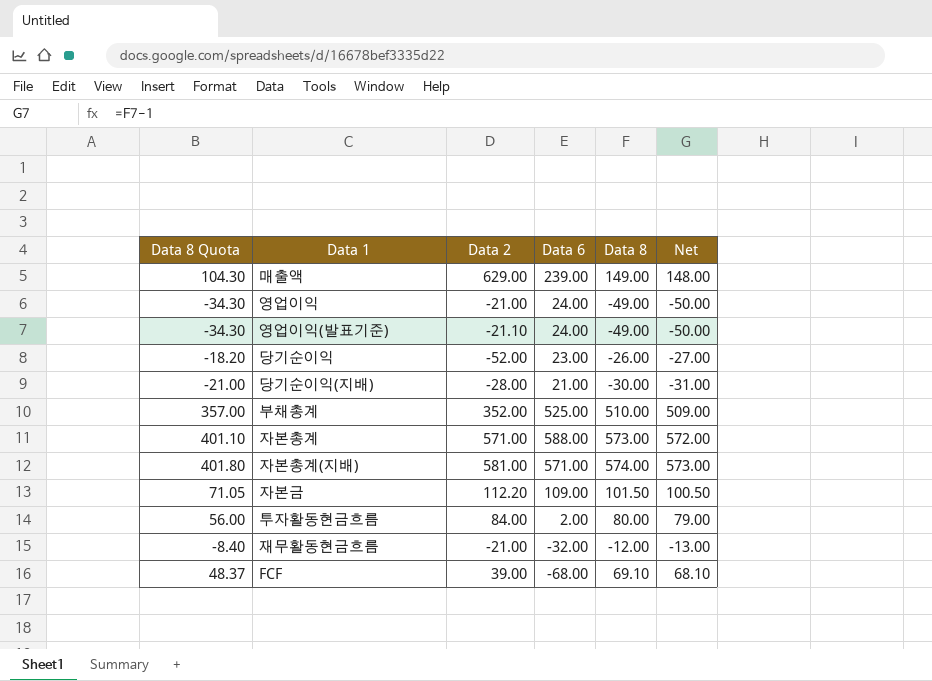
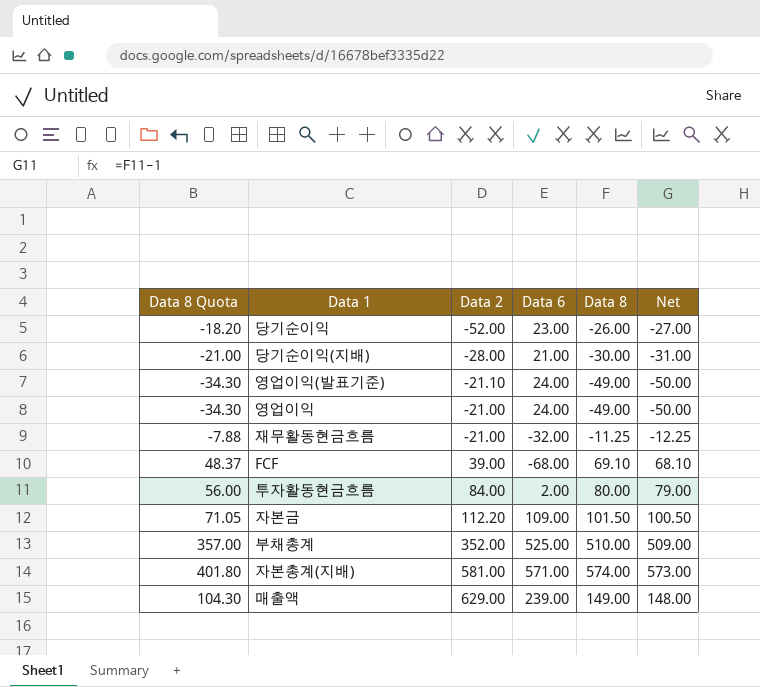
row order: none -> Data 2 ascending
row 자본총계: 401.10 | 571.00 | 588.00 | 573.00 | 572.00 -> none
재무활동현금흐름 | Data 8 Quota: -8.40 -> -7.88
재무활동현금흐름 | Data 8: -12.00 -> -11.25
재무활동현금흐름 | Net: -13.00 -> -12.25

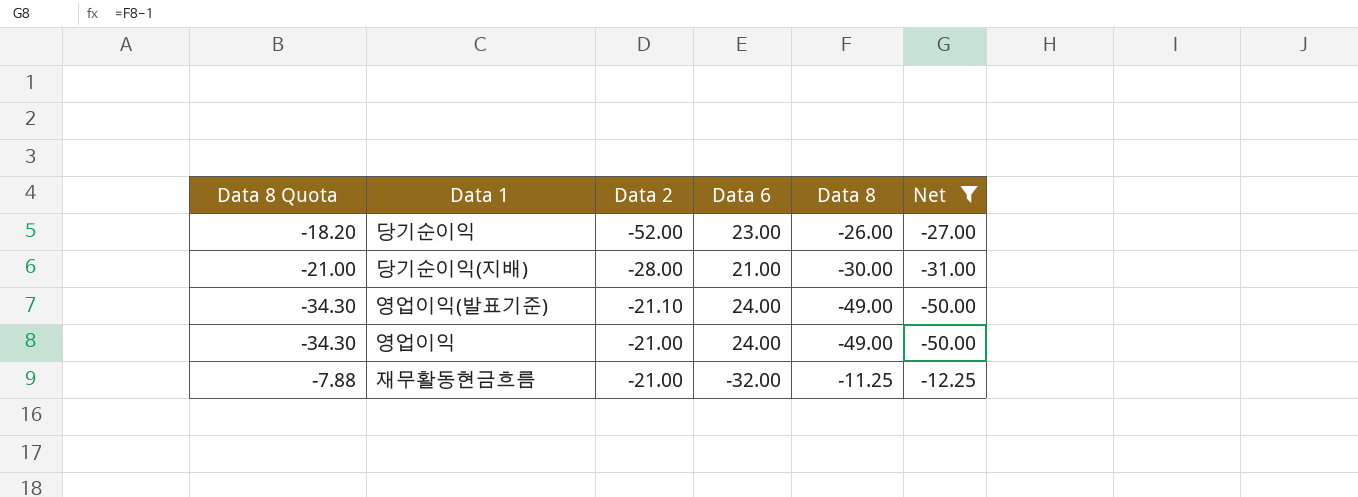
filter: none -> Net <= -12.25

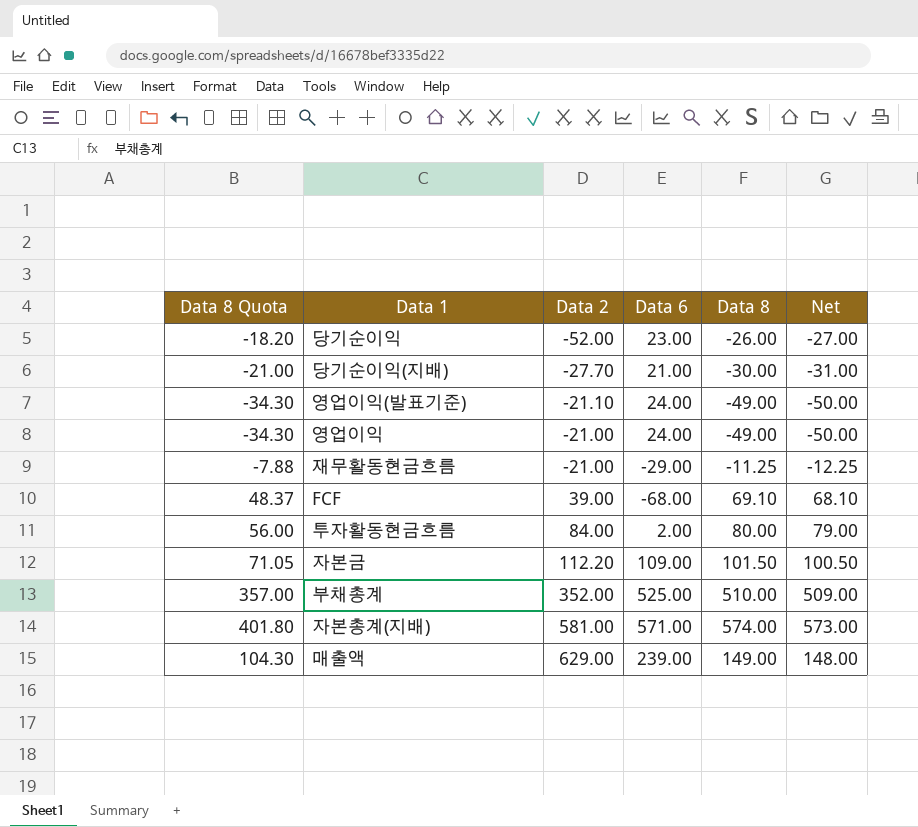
filter: Net <= -12.25 -> none
당기순이익(지배) | Data 2: -28.00 -> -27.70
재무활동현금흐름 | Data 6: -32.00 -> -29.00

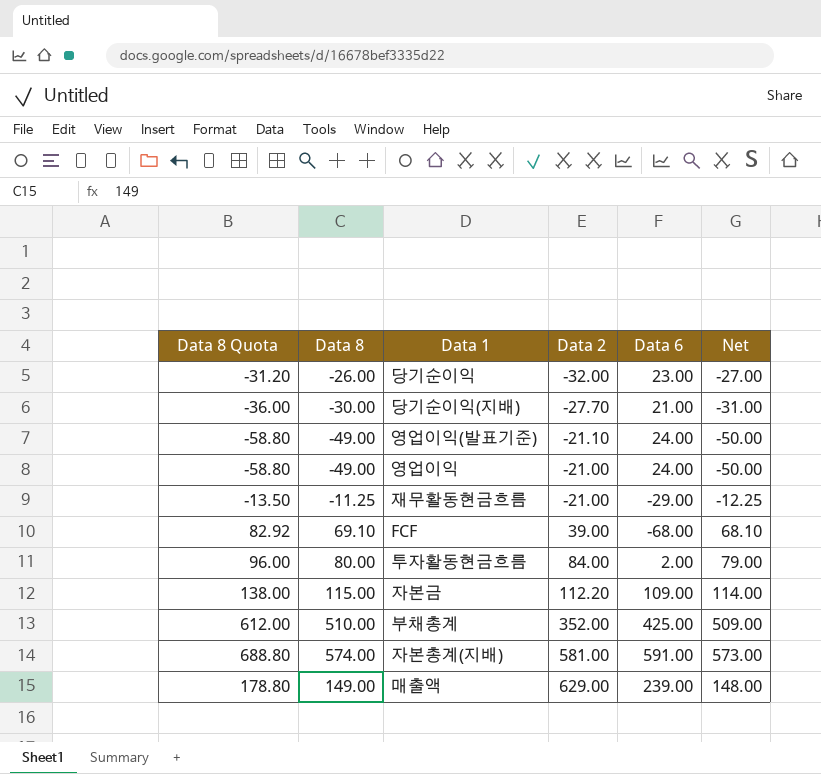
column Data 8 Quota | formula: [Data 8] * 0.7 -> [Data 8] * 1.2
column Data 8 | position: 5 -> 2
당기순이익 | Data 2: -52.00 -> -32.00
자본금 | Data 8: 101.50 -> 115.00
자본금 | Net: 100.50 -> 114.00
부채총계 | Data 6: 525.00 -> 425.00
자본총계(지배) | Data 6: 571.00 -> 591.00

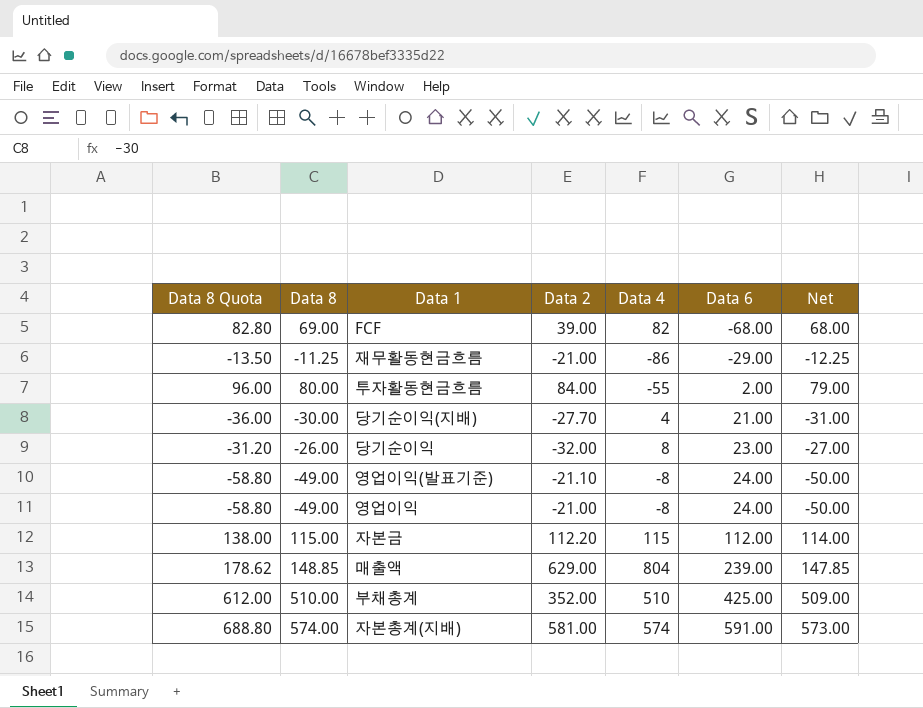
row order: Data 2 ascending -> Data 6 ascending
column Data 4 | position: none -> 5
FCF | Data 8 Quota: 82.92 -> 82.80
FCF | Data 8: 69.10 -> 69.00
FCF | Net: 68.10 -> 68.00
자본금 | Data 6: 109.00 -> 112.00
매출액 | Data 8 Quota: 178.80 -> 178.62
매출액 | Data 8: 149.00 -> 148.85
매출액 | Net: 148.00 -> 147.85

